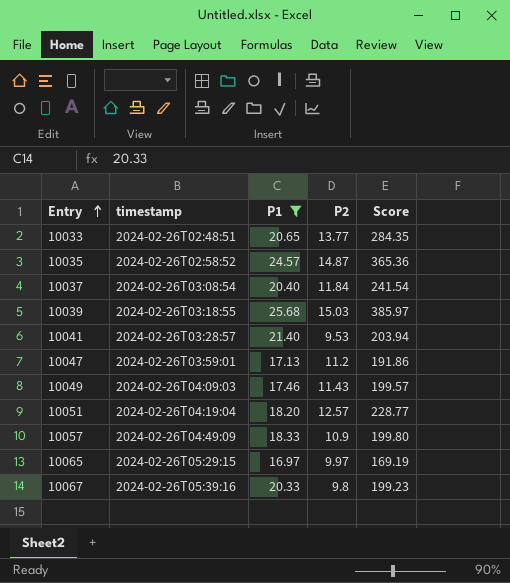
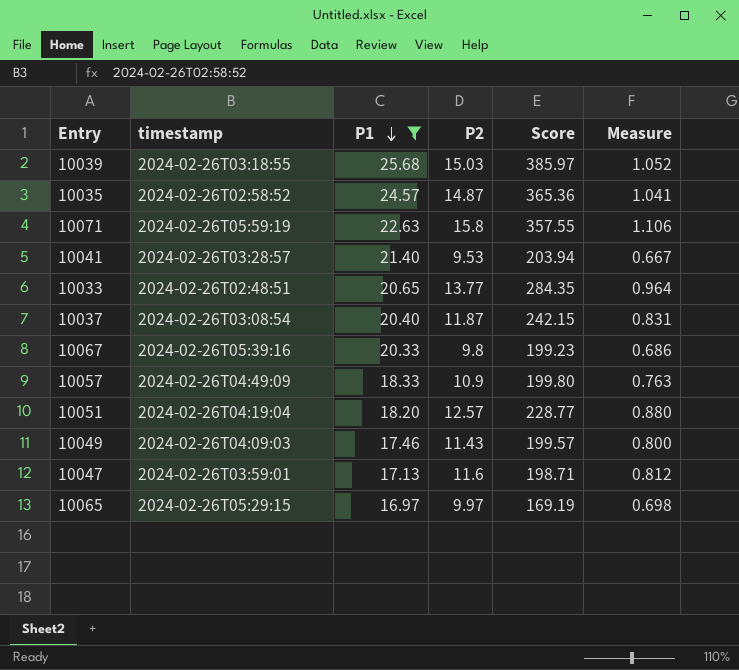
row order: Entry ascending -> P1 descending
column Measure | formula: none -> [P2] * 0.07
row 10071: none -> 2024-02-26T05:59:19 | 22.63 | 15.8 | 357.55 | 1.106
10037 | P2: 11.84 -> 11.87
10037 | Score: 241.54 -> 242.15
10047 | P2: 11.2 -> 11.6
10047 | Score: 191.86 -> 198.71

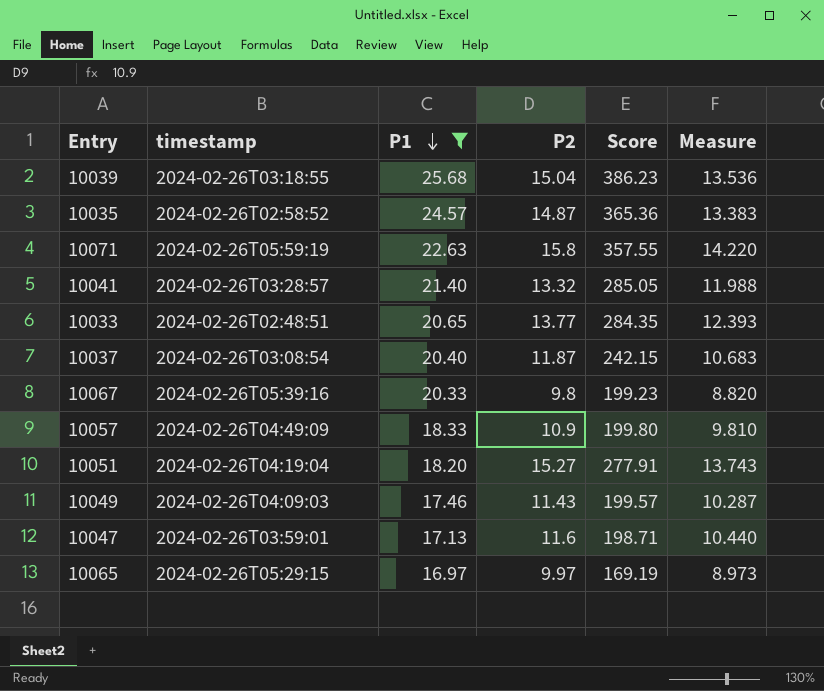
column Measure | formula: [P2] * 0.07 -> [P2] * 0.9
10039 | P2: 15.03 -> 15.04
10039 | Score: 385.97 -> 386.23
10041 | P2: 9.53 -> 13.32
10041 | Score: 203.94 -> 285.05
10051 | P2: 12.57 -> 15.27
10051 | Score: 228.77 -> 277.91

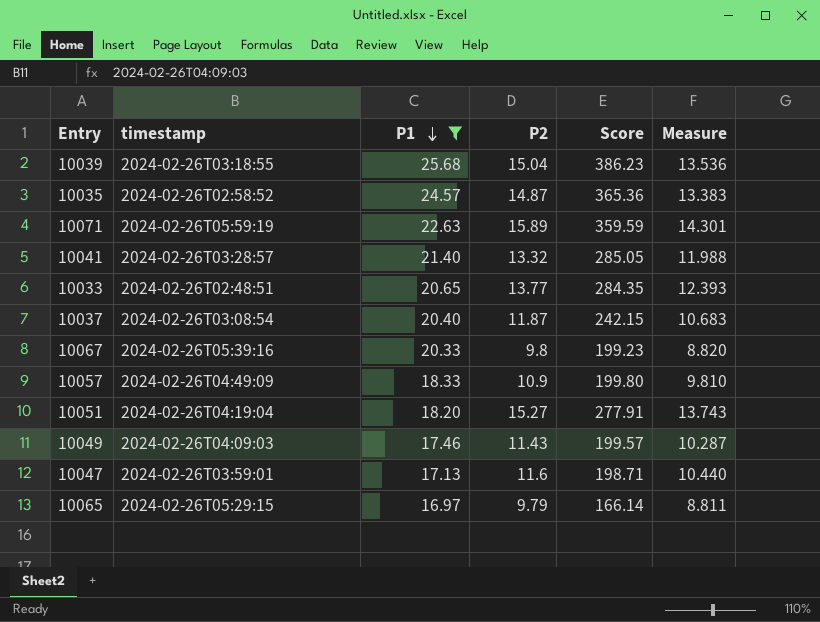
10071 | P2: 15.8 -> 15.89
10071 | Score: 357.55 -> 359.59
10071 | Measure: 14.220 -> 14.301
10065 | P2: 9.97 -> 9.79
10065 | Score: 169.19 -> 166.14
10065 | Measure: 8.973 -> 8.811

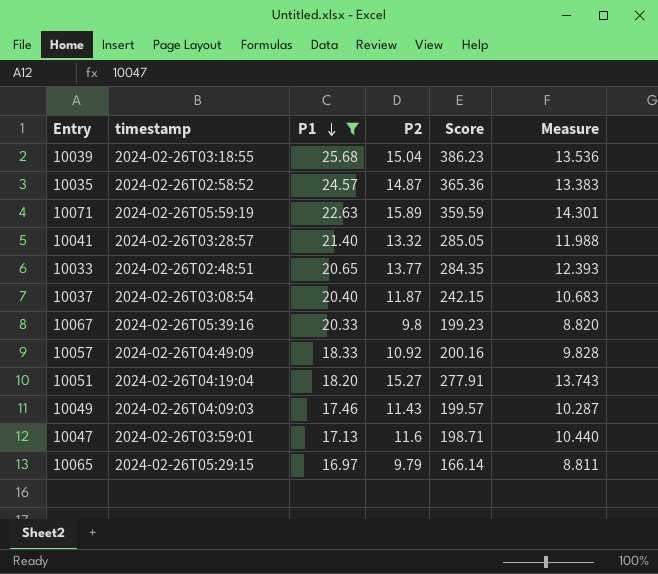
10057 | P2: 10.9 -> 10.92
10057 | Score: 199.80 -> 200.16
10057 | Measure: 9.810 -> 9.828

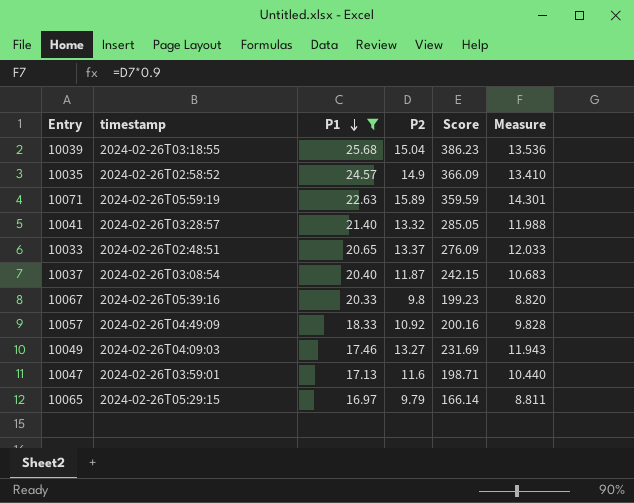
row 10051: 2024-02-26T04:19:04 | 18.20 | 15.27 | 277.91 | 13.743 -> none
10035 | P2: 14.87 -> 14.9
10035 | Score: 365.36 -> 366.09
10035 | Measure: 13.383 -> 13.410
10033 | P2: 13.77 -> 13.37
10033 | Score: 284.35 -> 276.09
10033 | Measure: 12.393 -> 12.033
10049 | P2: 11.43 -> 13.27
10049 | Score: 199.57 -> 231.69
10049 | Measure: 10.287 -> 11.943

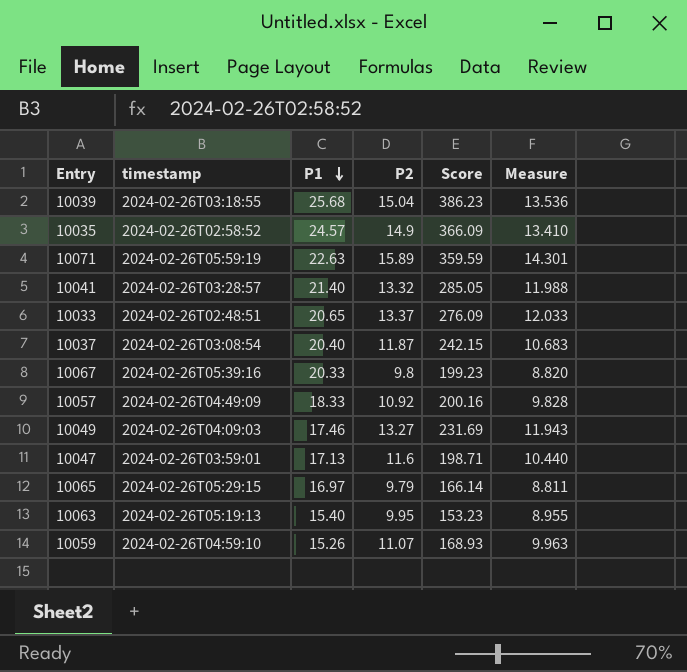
filter: P1 >= 16.97 -> none

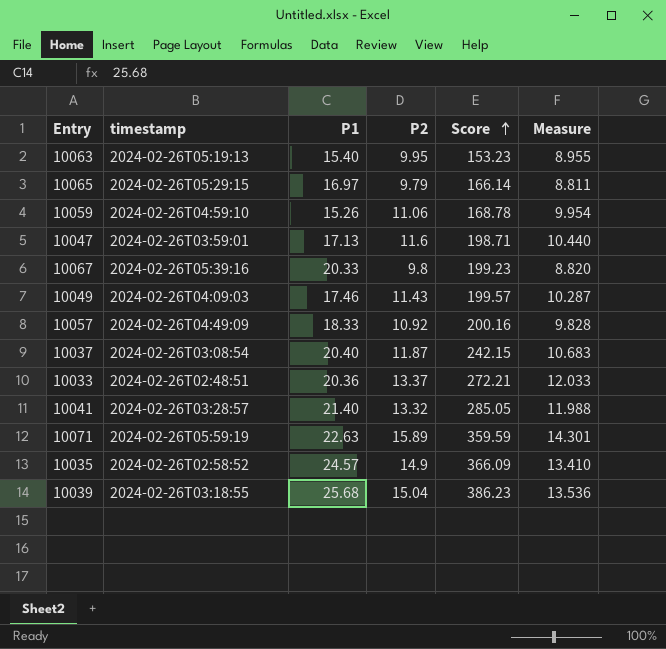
row order: P1 descending -> Score ascending
10059 | P2: 11.07 -> 11.06
10059 | Score: 168.93 -> 168.78
10059 | Measure: 9.963 -> 9.954
10049 | P2: 13.27 -> 11.43
10049 | Score: 231.69 -> 199.57
10049 | Measure: 11.943 -> 10.287
10033 | P1: 20.65 -> 20.36
10033 | Score: 276.09 -> 272.21

